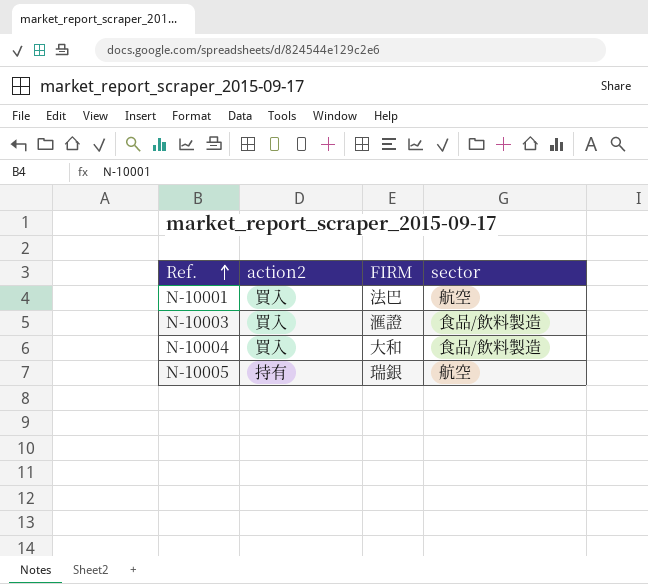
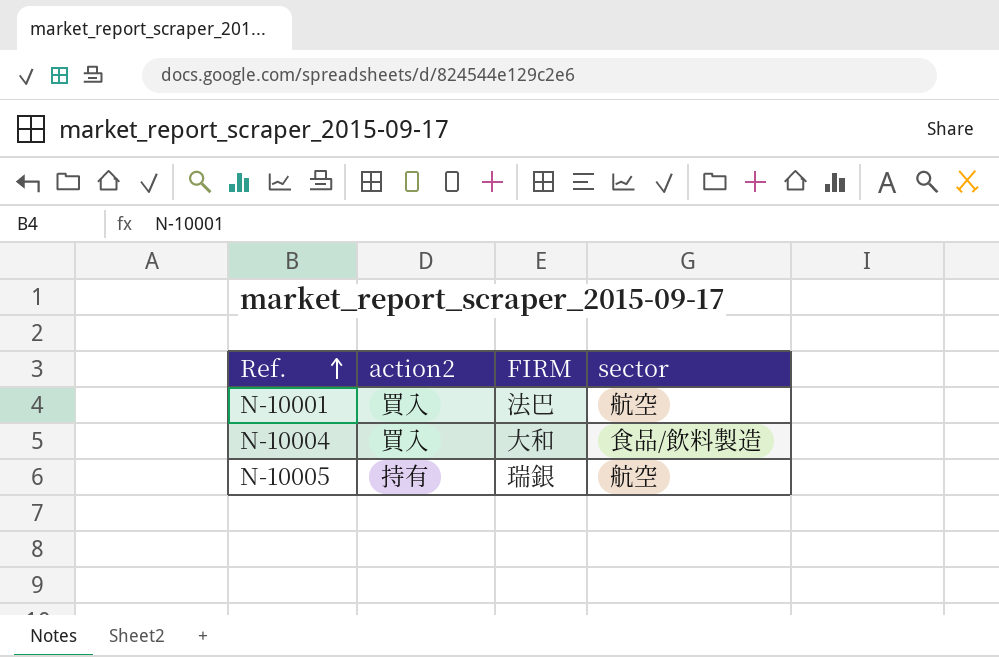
row N-10003: 買入 | 滙證 | 食品/飲料製造 -> none

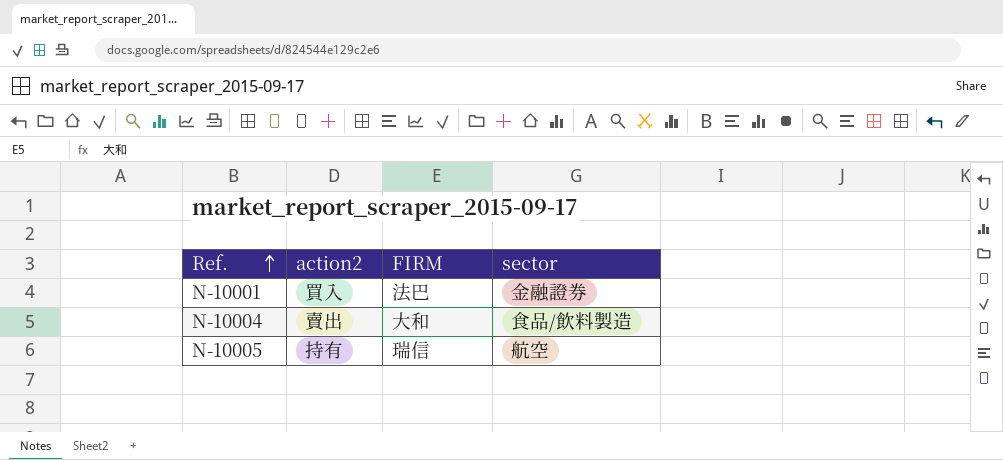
N-10001 | sector: 航空 -> 金融證券
N-10004 | action2: 買入 -> 賣出
N-10005 | FIRM: 瑞銀 -> 瑞信

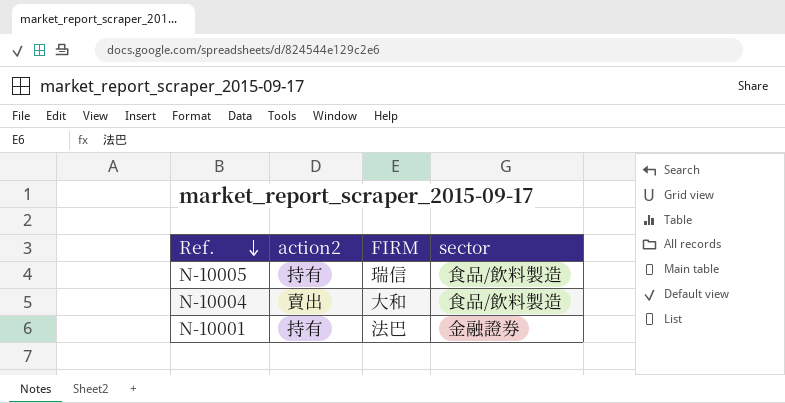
row order: Ref. ascending -> Ref. descending
N-10005 | sector: 航空 -> 食品/飲料製造
N-10001 | action2: 買入 -> 持有

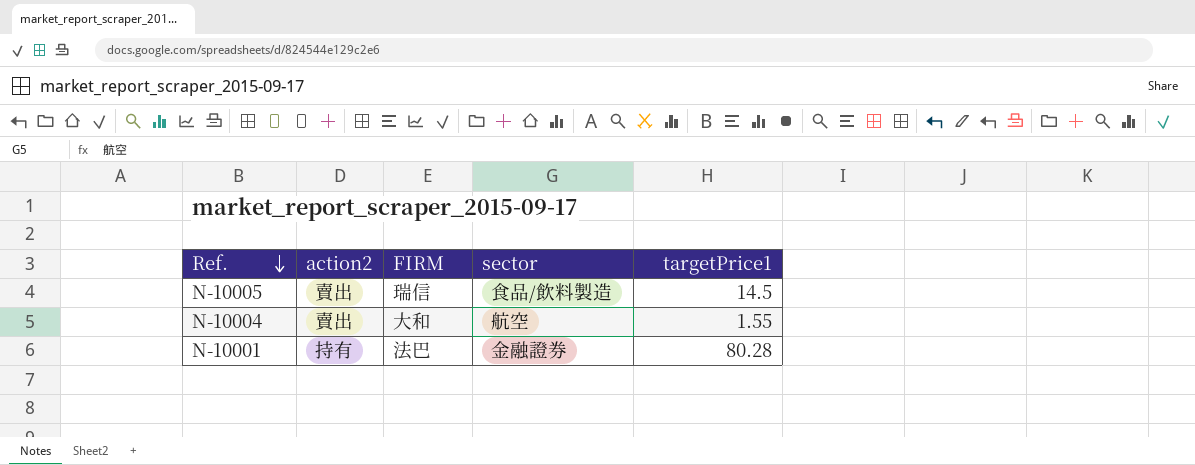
column targetPrice1 | position: none -> 5
N-10005 | action2: 持有 -> 賣出
N-10004 | sector: 食品/飲料製造 -> 航空

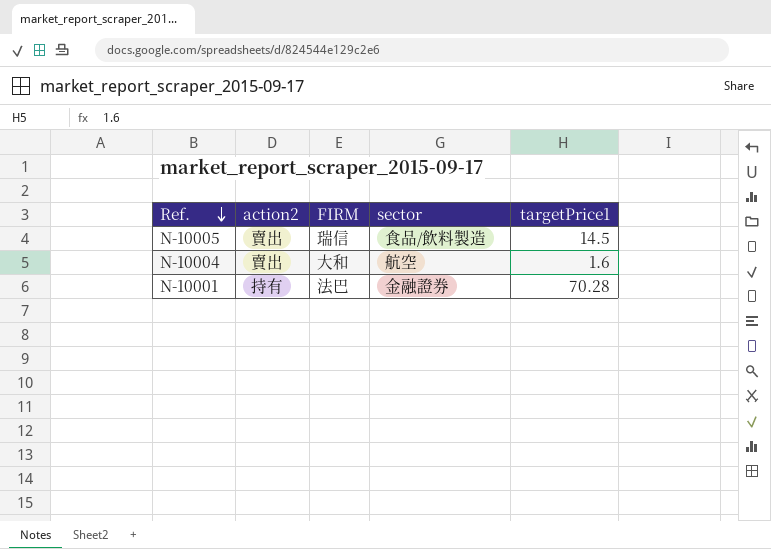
N-10004 | targetPrice1: 1.55 -> 1.6
N-10001 | targetPrice1: 80.28 -> 70.28

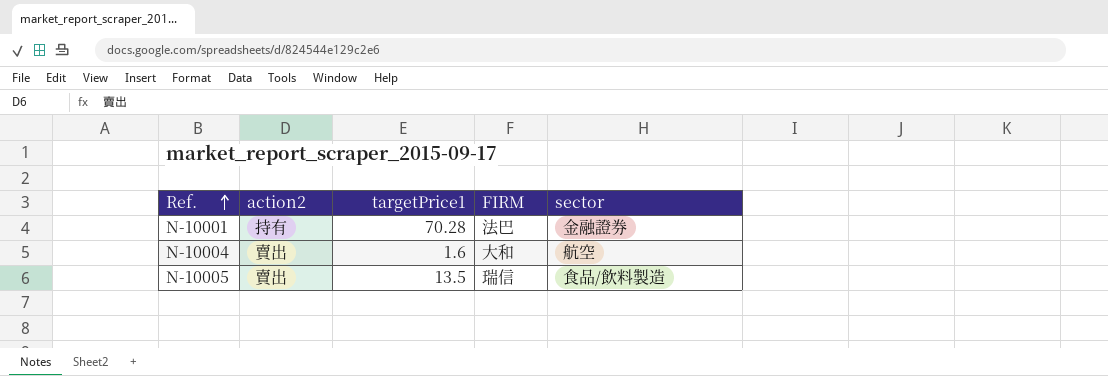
row order: Ref. descending -> Ref. ascending
column targetPrice1 | position: 5 -> 3
N-10005 | targetPrice1: 14.5 -> 13.5

